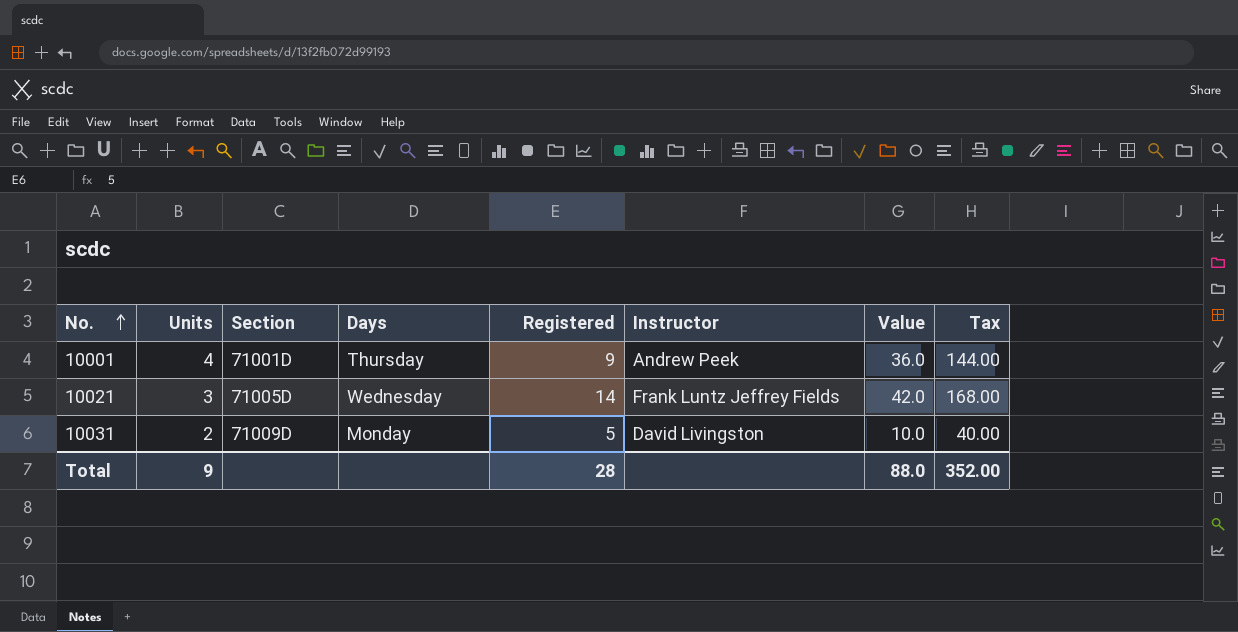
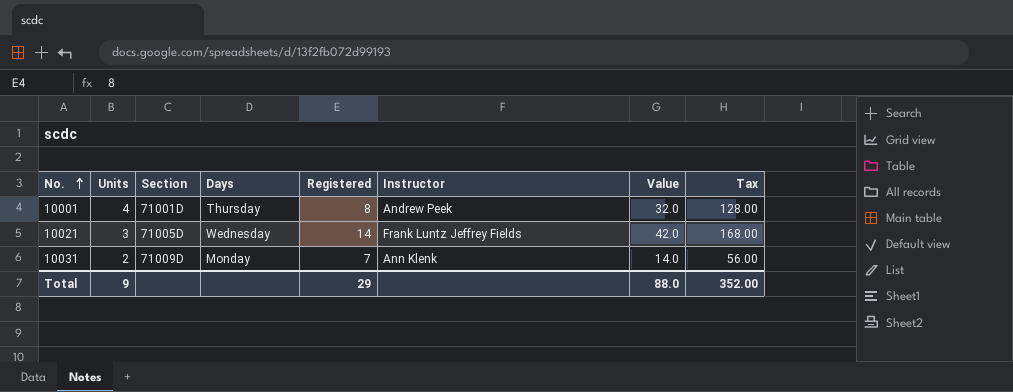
10001 | Registered: 9 -> 8
10001 | Value: 36.0 -> 32.0
10001 | Tax: 144.00 -> 128.00
10031 | Registered: 5 -> 7
10031 | Instructor: David Livingston -> Ann Klenk
10031 | Value: 10.0 -> 14.0
10031 | Tax: 40.00 -> 56.00
Total | Registered: 28 -> 29

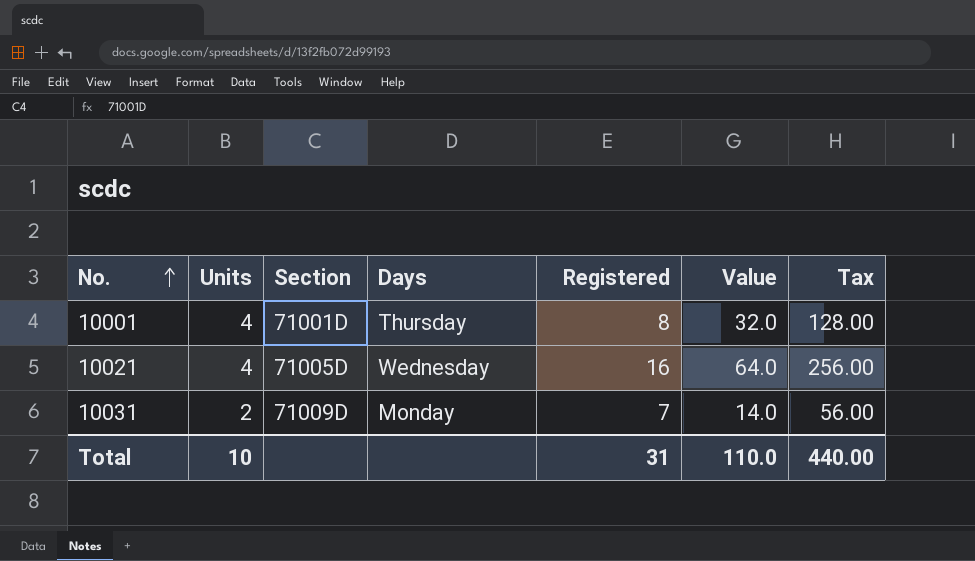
column Instructor | position: 6 -> none
10021 | Units: 3 -> 4
10021 | Registered: 14 -> 16
10021 | Value: 42.0 -> 64.0
10021 | Tax: 168.00 -> 256.00
Total | Units: 9 -> 10
Total | Registered: 29 -> 31
Total | Value: 88.0 -> 110.0
Total | Tax: 352.00 -> 440.00

